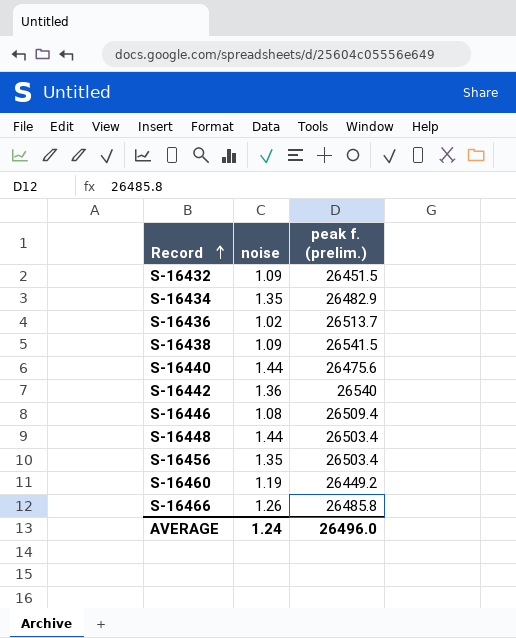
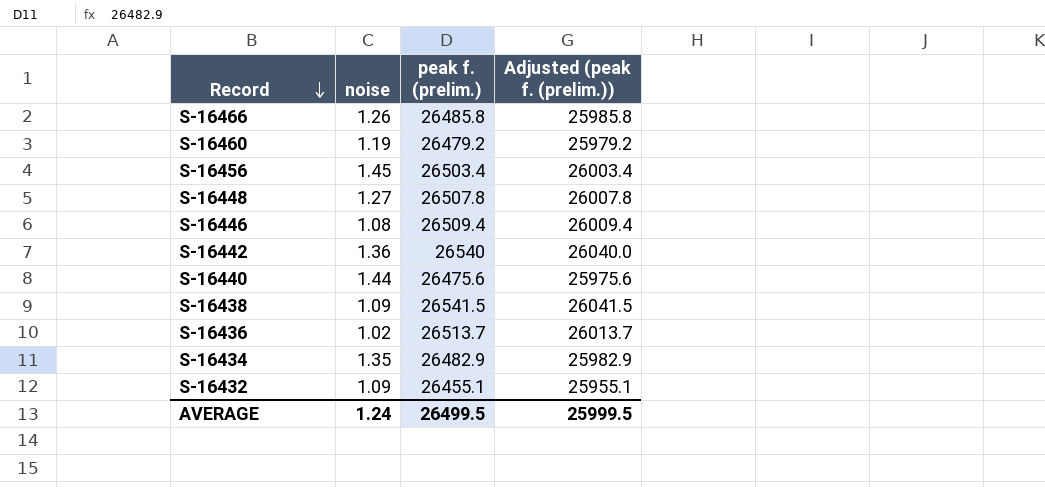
row order: Record ascending -> Record descending
column Adjusted (peak f. (prelim.)) | formula: none -> [peak f. (prelim.)] - 500
S-16460 | peak f. (prelim.): 26449.2 -> 26479.2
S-16456 | noise: 1.35 -> 1.45
S-16448 | noise: 1.44 -> 1.27
S-16448 | peak f. (prelim.): 26503.4 -> 26507.8
S-16432 | peak f. (prelim.): 26451.5 -> 26455.1
AVERAGE | peak f. (prelim.): 26496.0 -> 26499.5

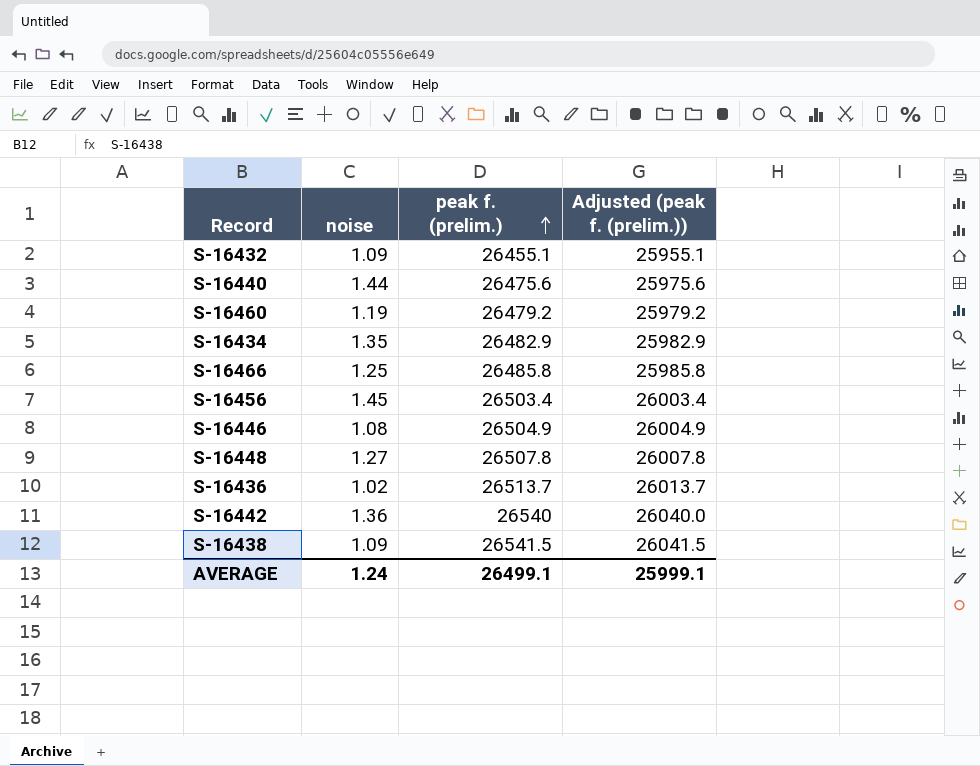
row order: Record descending -> peak f. (prelim.) ascending
S-16466 | noise: 1.26 -> 1.25
S-16446 | peak f. (prelim.): 26509.4 -> 26504.9
S-16446 | Adjusted (peak f. (prelim.)): 26009.4 -> 26004.9
AVERAGE | peak f. (prelim.): 26499.5 -> 26499.1
AVERAGE | Adjusted (peak f. (prelim.)): 25999.5 -> 25999.1

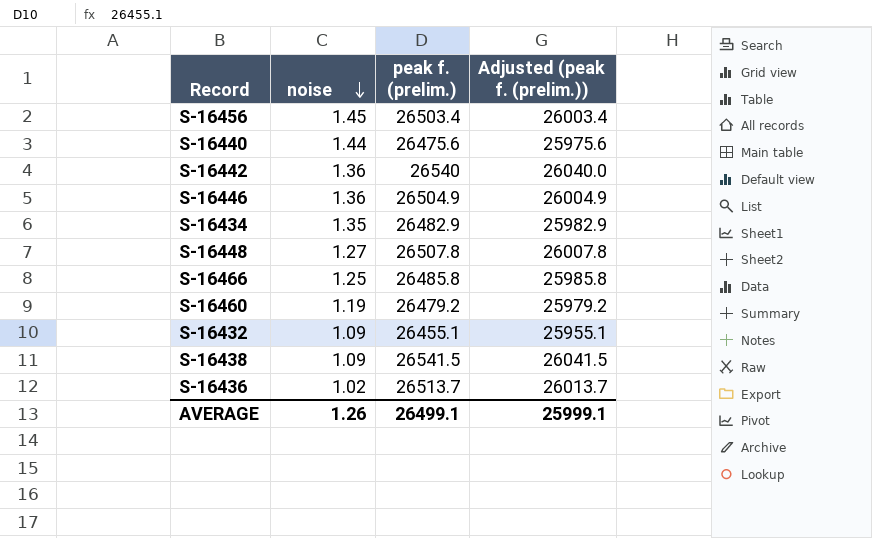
row order: peak f. (prelim.) ascending -> noise descending
S-16446 | noise: 1.08 -> 1.36
AVERAGE | noise: 1.24 -> 1.26

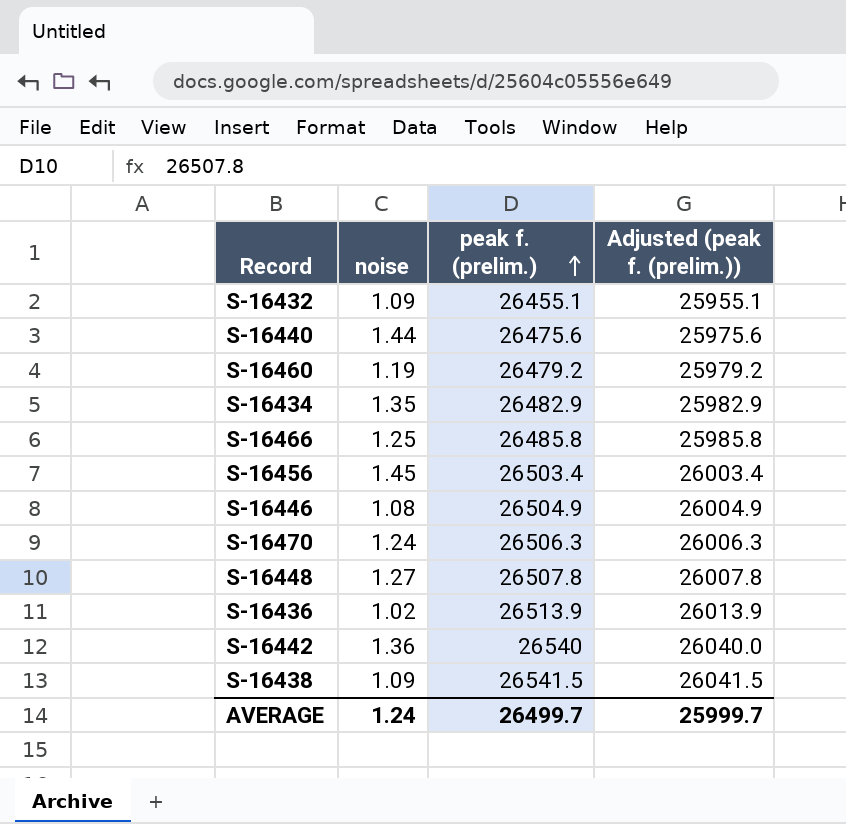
row order: noise descending -> peak f. (prelim.) ascending
S-16446 | noise: 1.36 -> 1.08
row S-16470: none -> 1.24 | 26506.3 | 26006.3
S-16436 | peak f. (prelim.): 26513.7 -> 26513.9
S-16436 | Adjusted (peak f. (prelim.)): 26013.7 -> 26013.9
AVERAGE | noise: 1.26 -> 1.24
AVERAGE | peak f. (prelim.): 26499.1 -> 26499.7
AVERAGE | Adjusted (peak f. (prelim.)): 25999.1 -> 25999.7

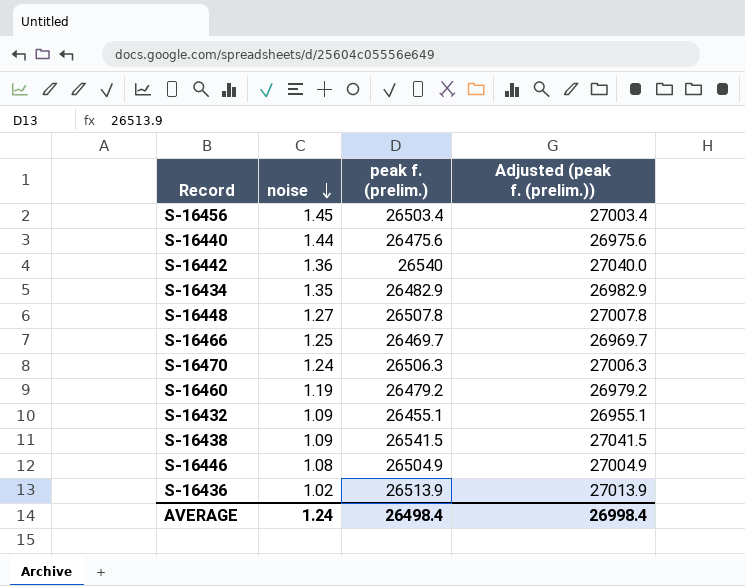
row order: peak f. (prelim.) ascending -> noise descending
column Adjusted (peak f. (prelim.)) | formula: [peak f. (prelim.)] - 500 -> [peak f. (prelim.)] + 500
S-16466 | peak f. (prelim.): 26485.8 -> 26469.7
AVERAGE | peak f. (prelim.): 26499.7 -> 26498.4
AVERAGE | Adjusted (peak f. (prelim.)): 25999.7 -> 26998.4

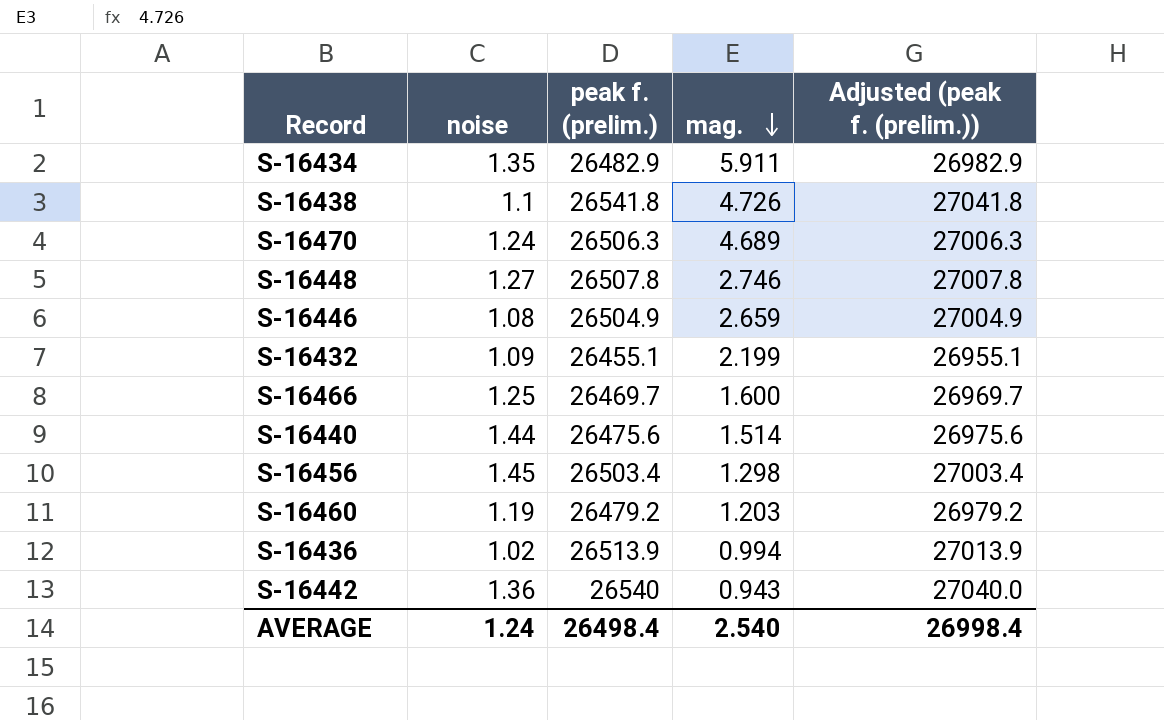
row order: noise descending -> mag. descending
column mag. | position: none -> 4
S-16438 | noise: 1.09 -> 1.1
S-16438 | peak f. (prelim.): 26541.5 -> 26541.8
S-16438 | Adjusted (peak f. (prelim.)): 27041.5 -> 27041.8

